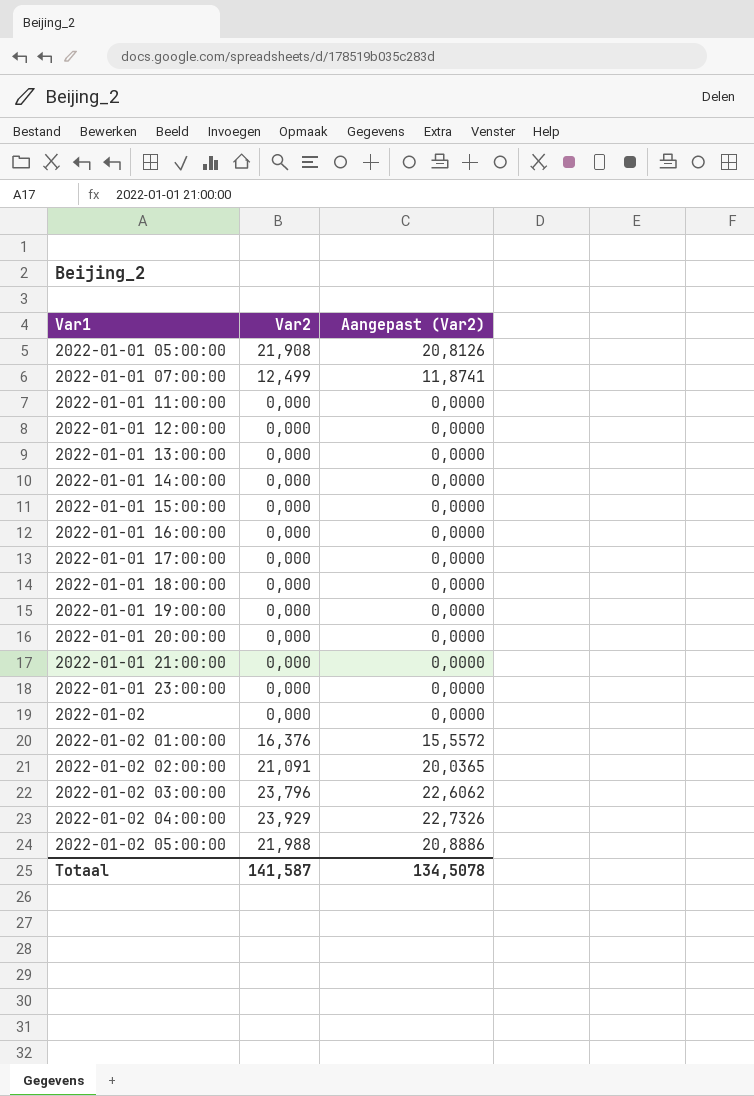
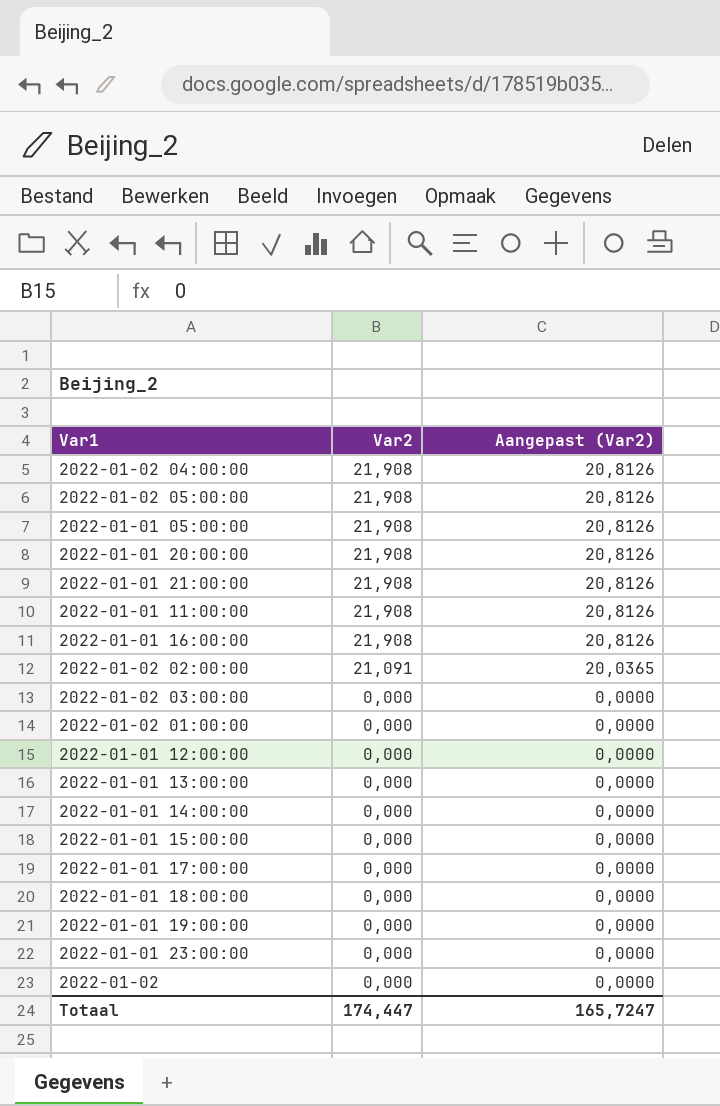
row order: Var1 ascending -> Var2 descending
row 2022-01-01 07:00:00: 12,499 | 11,8741 -> none
2022-01-02 04:00:00 | Var2: 23,929 -> 21,908
2022-01-02 04:00:00 | Aangepast (Var2): 22,7326 -> 20,8126
2022-01-02 05:00:00 | Var2: 21,988 -> 21,908
2022-01-02 05:00:00 | Aangepast (Var2): 20,8886 -> 20,8126
2022-01-01 20:00:00 | Var2: 0,000 -> 21,908
2022-01-01 20:00:00 | Aangepast (Var2): 0,0000 -> 20,8126
2022-01-01 21:00:00 | Var2: 0,000 -> 21,908
2022-01-01 21:00:00 | Aangepast (Var2): 0,0000 -> 20,8126
2022-01-01 11:00:00 | Var2: 0,000 -> 21,908
2022-01-01 11:00:00 | Aangepast (Var2): 0,0000 -> 20,8126
2022-01-01 16:00:00 | Var2: 0,000 -> 21,908
2022-01-01 16:00:00 | Aangepast (Var2): 0,0000 -> 20,8126
2022-01-02 03:00:00 | Var2: 23,796 -> 0,000
2022-01-02 03:00:00 | Aangepast (Var2): 22,6062 -> 0,0000
2022-01-02 01:00:00 | Var2: 16,376 -> 0,000
2022-01-02 01:00:00 | Aangepast (Var2): 15,5572 -> 0,0000
Totaal | Var2: 141,587 -> 174,447
Totaal | Aangepast (Var2): 134,5078 -> 165,7247

